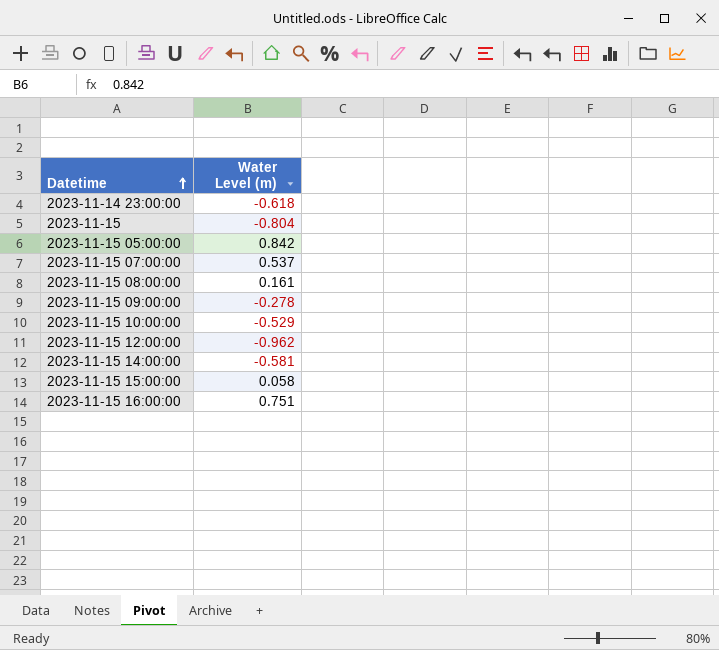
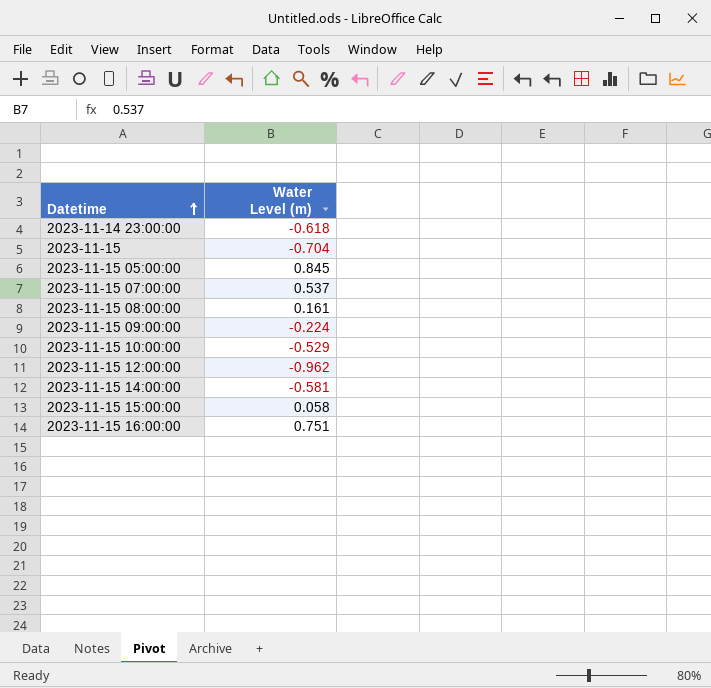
2023-11-15 | Water Level (m): -0.804 -> -0.704
2023-11-15 05:00:00 | Water Level (m): 0.842 -> 0.845
2023-11-15 09:00:00 | Water Level (m): -0.278 -> -0.224

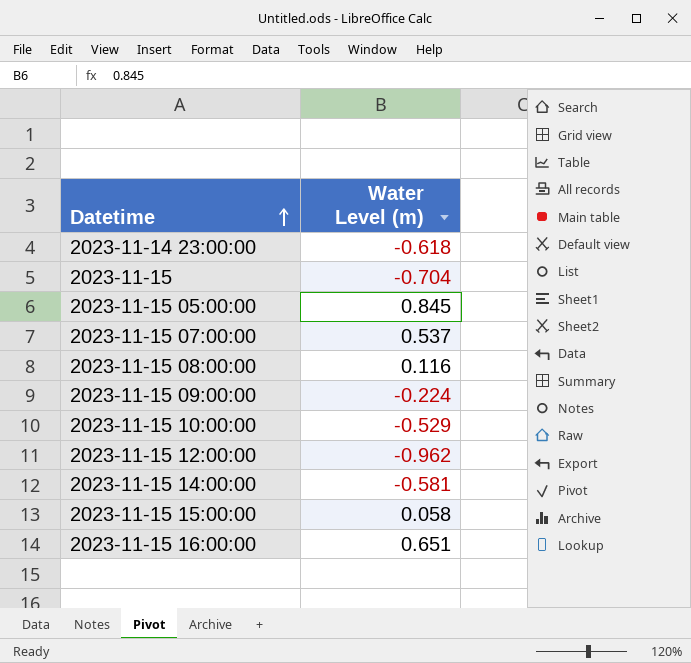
2023-11-15 08:00:00 | Water Level (m): 0.161 -> 0.116
2023-11-15 16:00:00 | Water Level (m): 0.751 -> 0.651

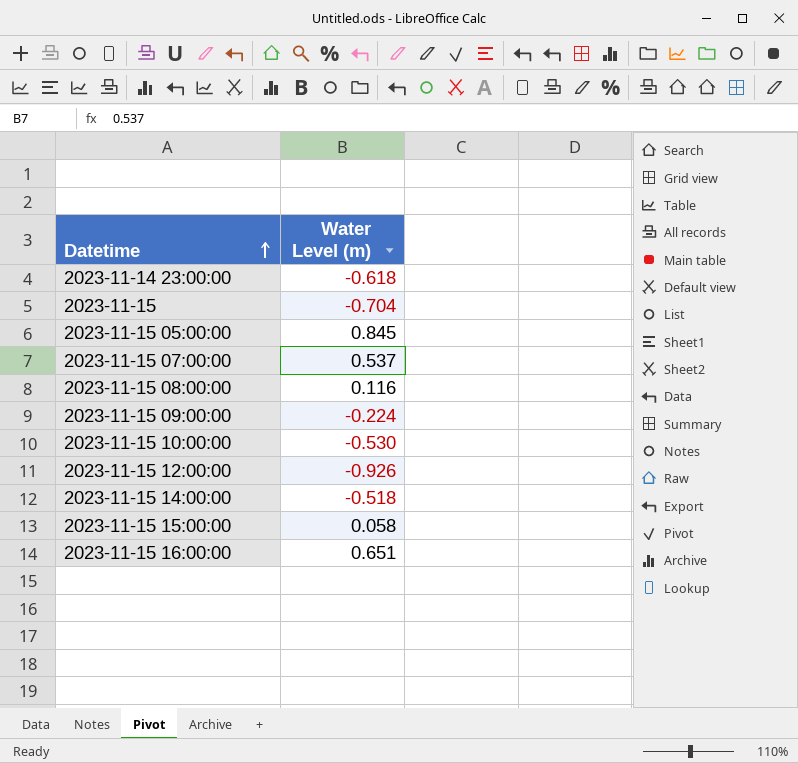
2023-11-15 10:00:00 | Water Level (m): -0.529 -> -0.530
2023-11-15 12:00:00 | Water Level (m): -0.962 -> -0.926
2023-11-15 14:00:00 | Water Level (m): -0.581 -> -0.518

